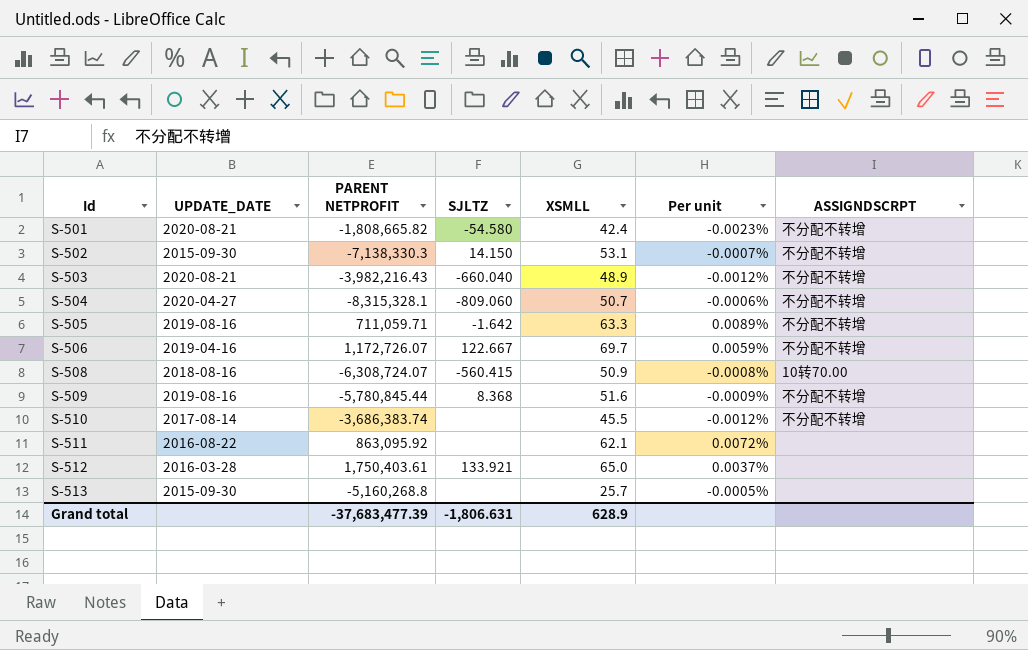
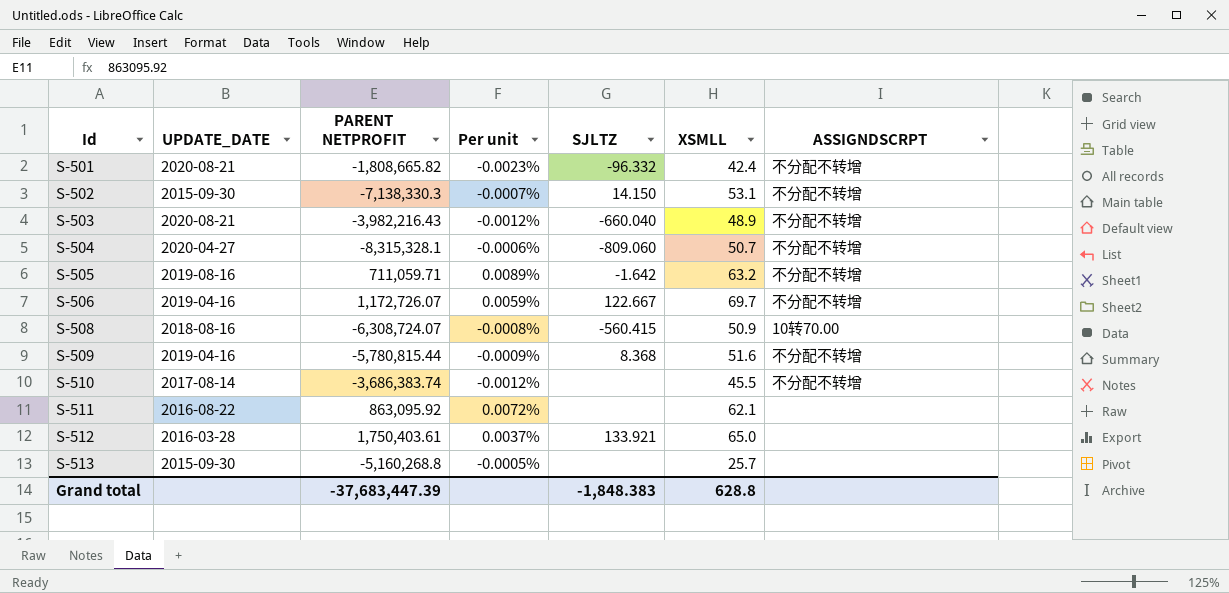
column Per unit | position: 6 -> 4
S-501 | SJLTZ: -54.580 -> -96.332
S-505 | XSMLL: 63.3 -> 63.2
S-509 | UPDATE_DATE: 2019-08-16 -> 2019-04-16
S-509 | PARENT NETPROFIT: -5,780,845.44 -> -5,780,815.44
Grand total | PARENT NETPROFIT: -37,683,477.39 -> -37,683,447.39
Grand total | SJLTZ: -1,806.631 -> -1,848.383
Grand total | XSMLL: 628.9 -> 628.8

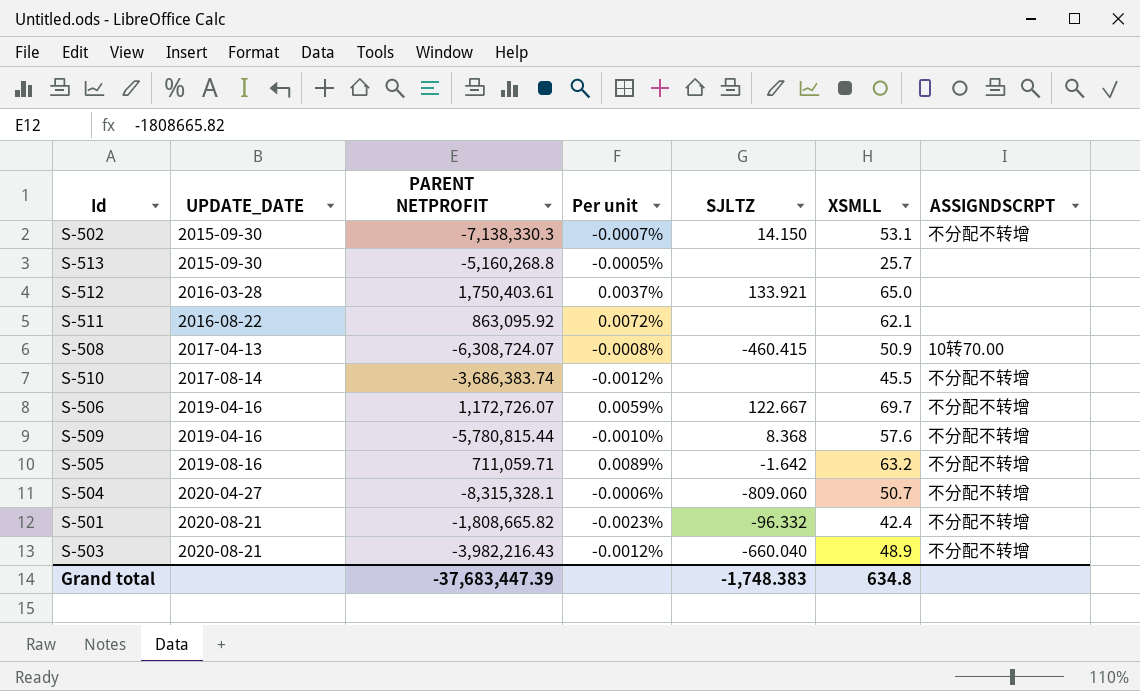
row order: Id ascending -> UPDATE_DATE ascending
S-508 | UPDATE_DATE: 2018-08-16 -> 2017-04-13
S-508 | SJLTZ: -560.415 -> -460.415
S-509 | Per unit: -0.0009% -> -0.0010%
S-509 | XSMLL: 51.6 -> 57.6
Grand total | SJLTZ: -1,848.383 -> -1,748.383
Grand total | XSMLL: 628.8 -> 634.8

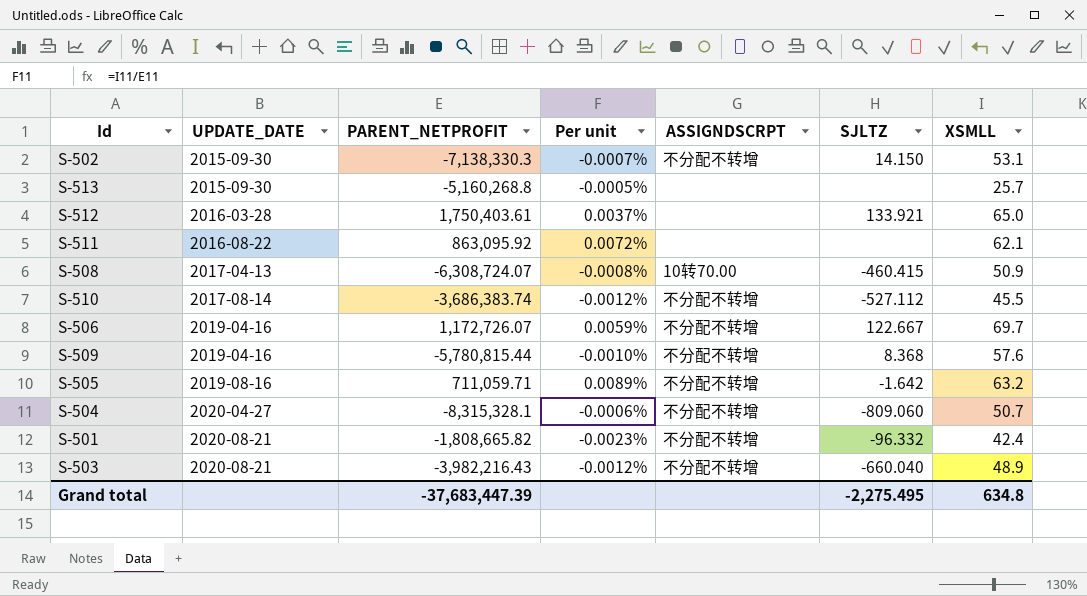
column name: PARENT NETPROFIT -> PARENT_NETPROFIT
column ASSIGNDSCRPT | position: 7 -> 5
S-510 | SJLTZ: none -> -527.112
Grand total | SJLTZ: -1,748.383 -> -2,275.495

